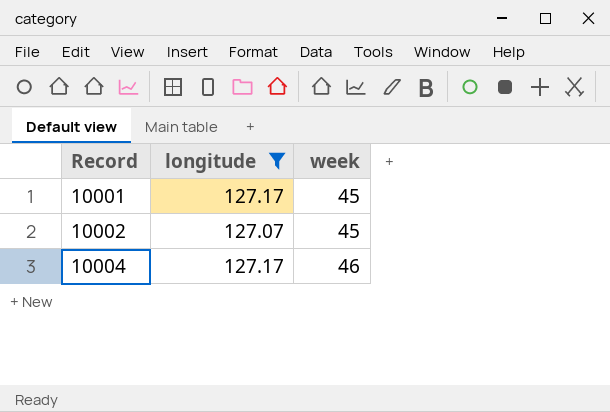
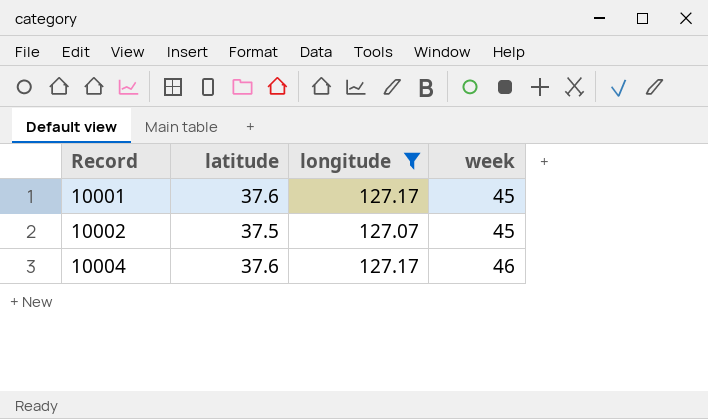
column latitude | position: none -> 2

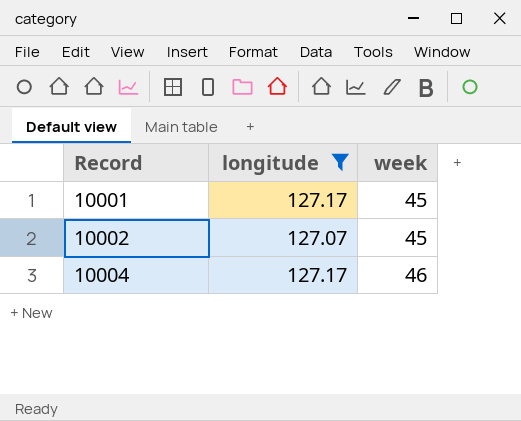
column latitude | position: 2 -> none

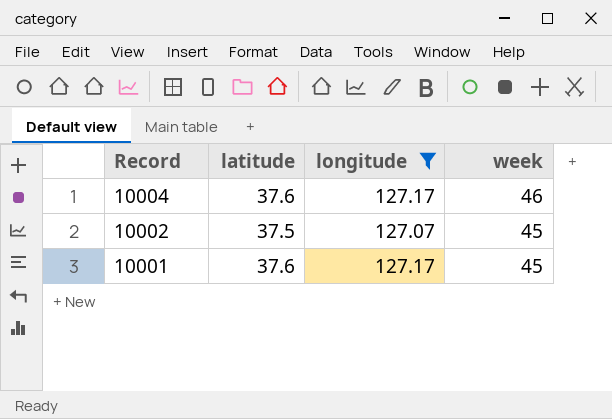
row order: Record ascending -> Record descending
column latitude | position: none -> 2

